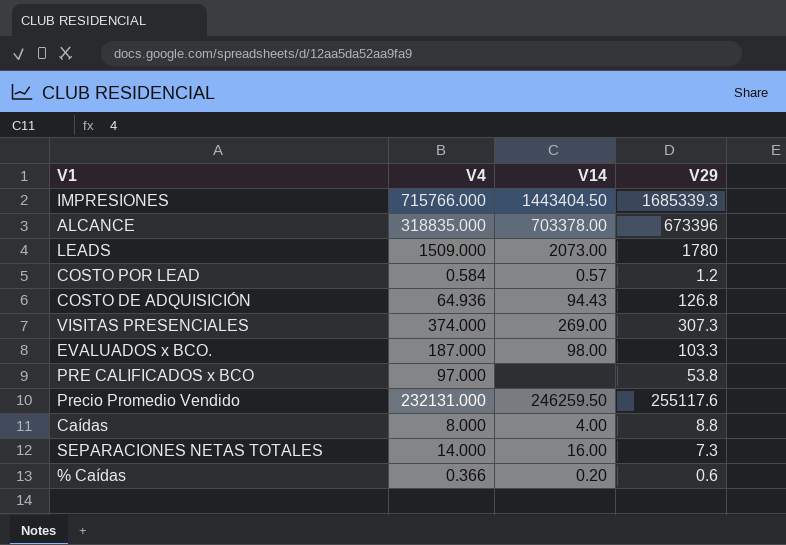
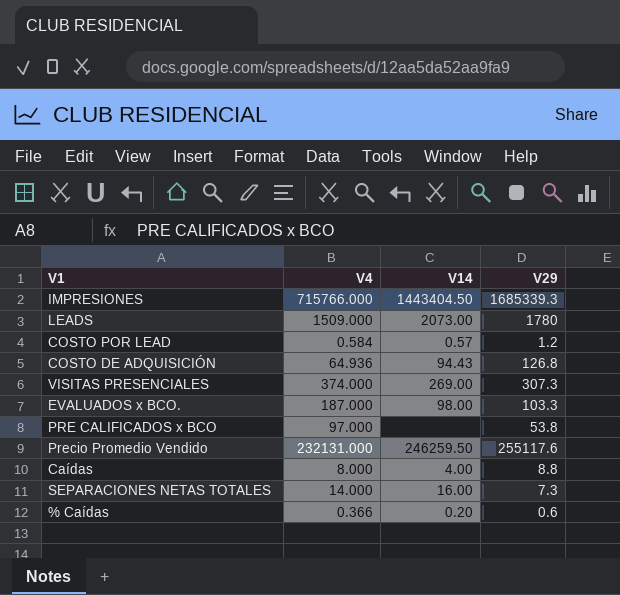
row ALCANCE: 318835.000 | 703378.00 | 673396 -> none

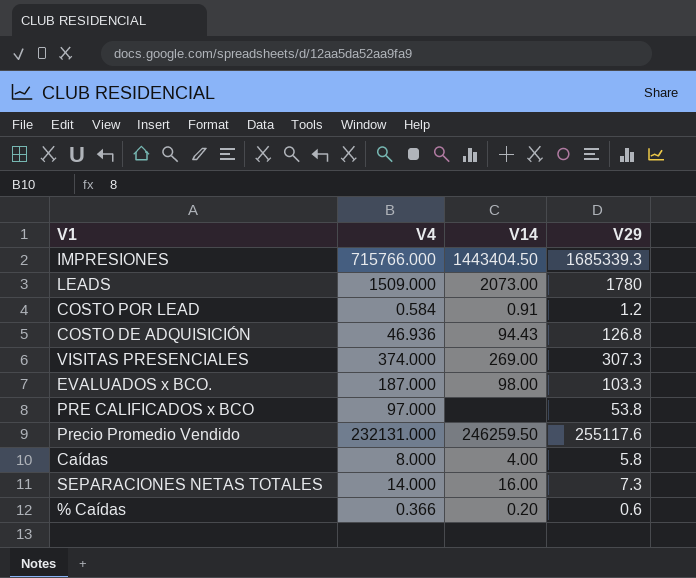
COSTO POR LEAD | V14: 0.57 -> 0.91
COSTO DE ADQUISICIÓN | V4: 64.936 -> 46.936
Caídas | V29: 8.8 -> 5.8

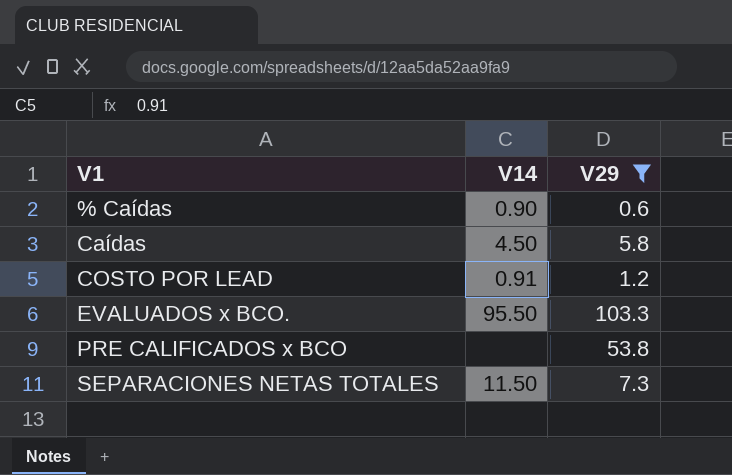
filter: none -> V29 <= 103.3
row order: none -> V1 ascending
column V4 | position: 2 -> none
% Caídas | V14: 0.20 -> 0.90
Caídas | V14: 4.00 -> 4.50
EVALUADOS x BCO. | V14: 98.00 -> 95.50
SEPARACIONES NETAS TOTALES | V14: 16.00 -> 11.50

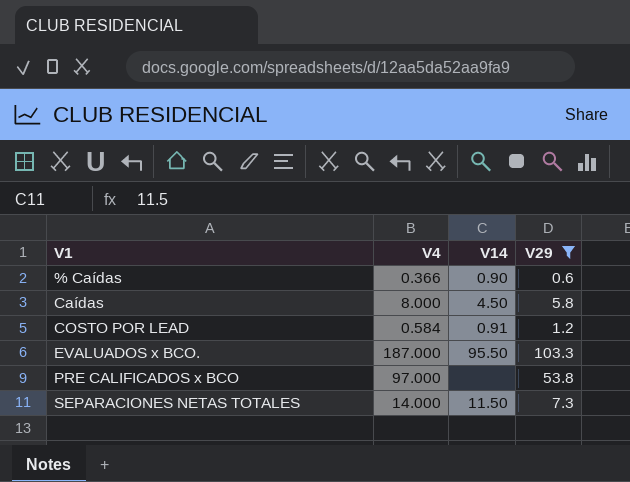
column V4 | position: none -> 2

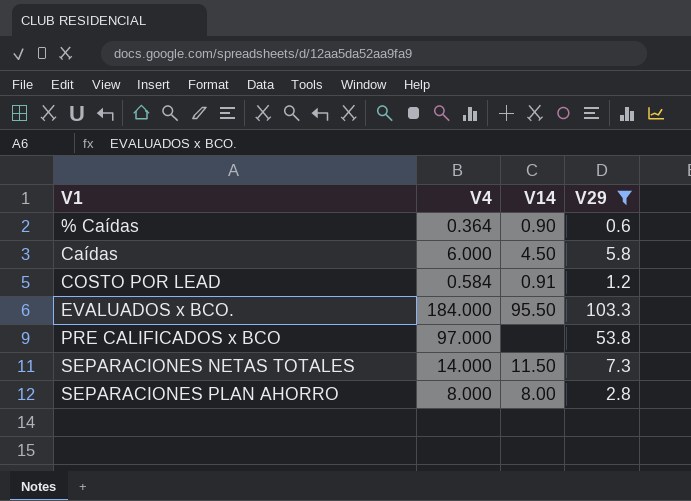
% Caídas | V4: 0.366 -> 0.364
Caídas | V4: 8.000 -> 6.000
EVALUADOS x BCO. | V4: 187.000 -> 184.000
row SEPARACIONES PLAN AHORRO: none -> 8.000 | 8.00 | 2.8

